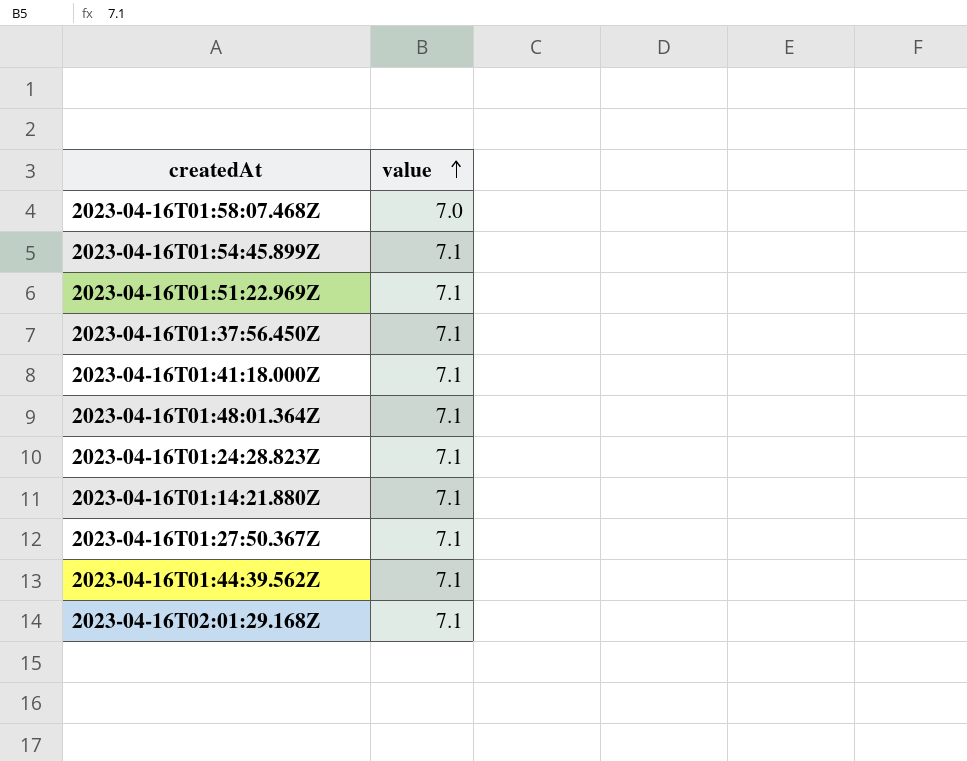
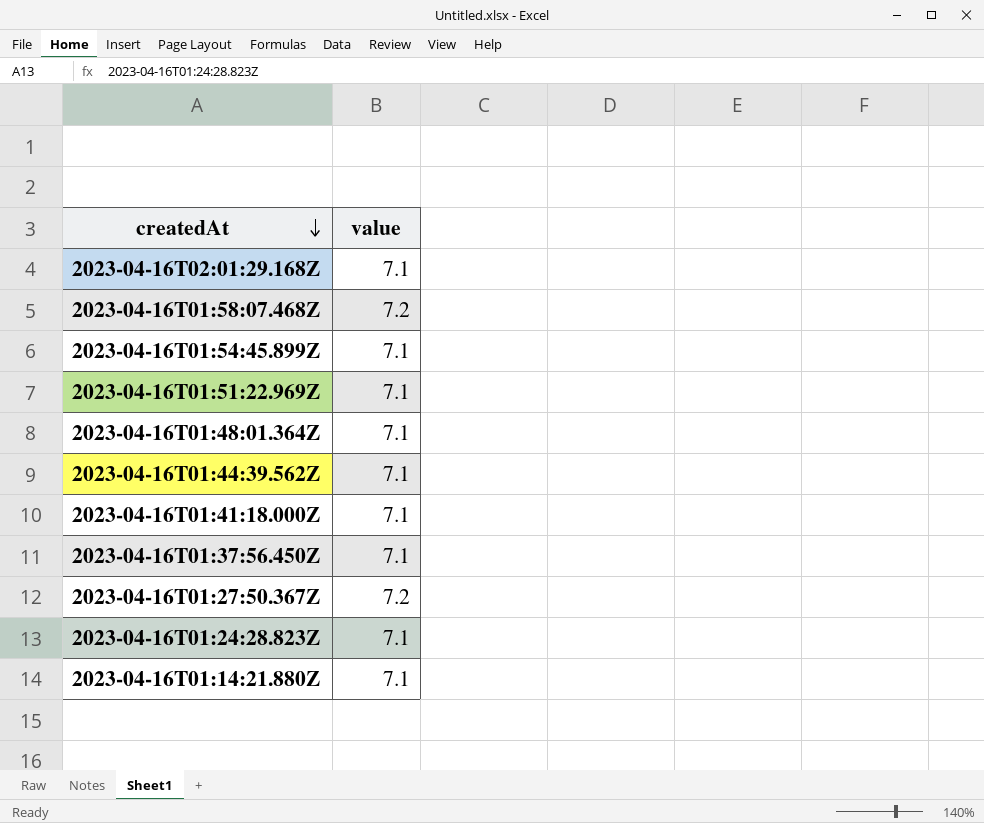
row order: value ascending -> createdAt descending
2023-04-16T01:58:07.468Z | value: 7.0 -> 7.2
2023-04-16T01:27:50.367Z | value: 7.1 -> 7.2

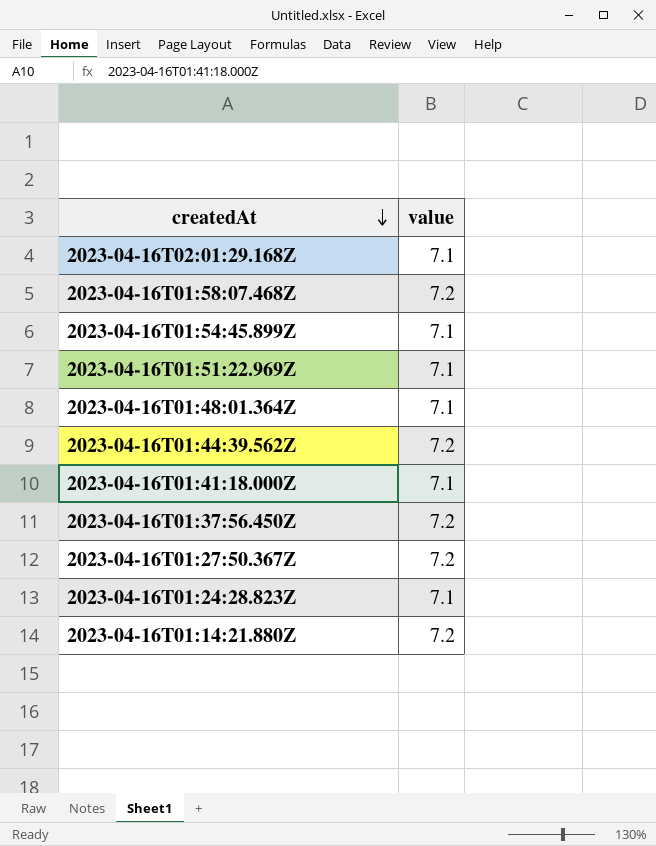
2023-04-16T01:44:39.562Z | value: 7.1 -> 7.2
2023-04-16T01:37:56.450Z | value: 7.1 -> 7.2
2023-04-16T01:14:21.880Z | value: 7.1 -> 7.2

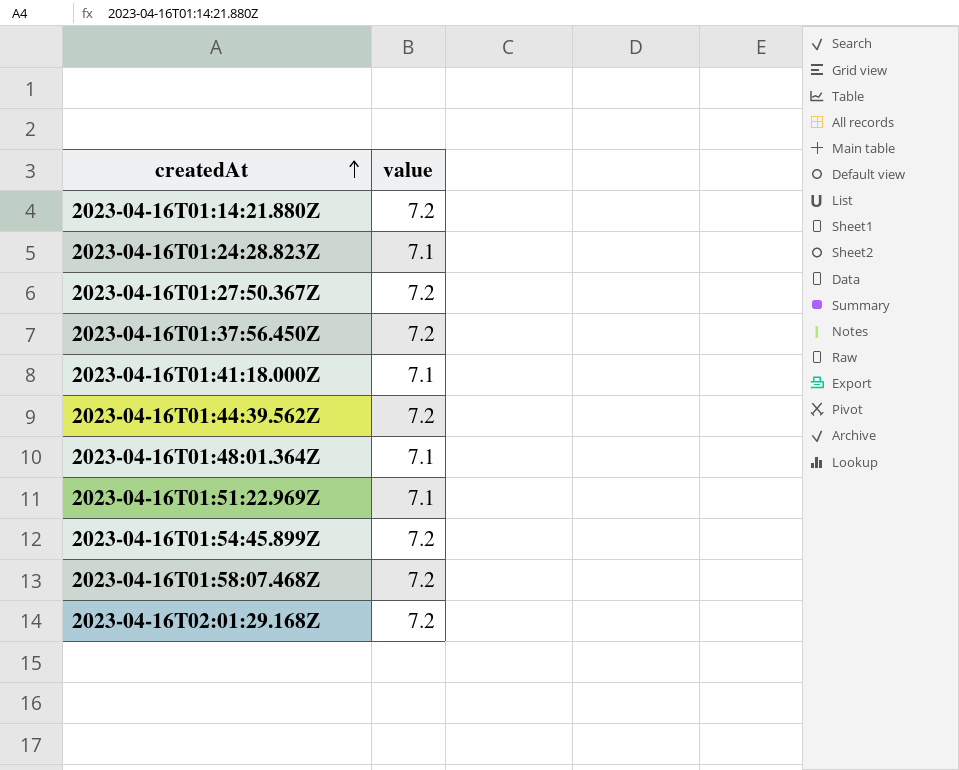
row order: createdAt descending -> createdAt ascending
2023-04-16T01:54:45.899Z | value: 7.1 -> 7.2
2023-04-16T02:01:29.168Z | value: 7.1 -> 7.2

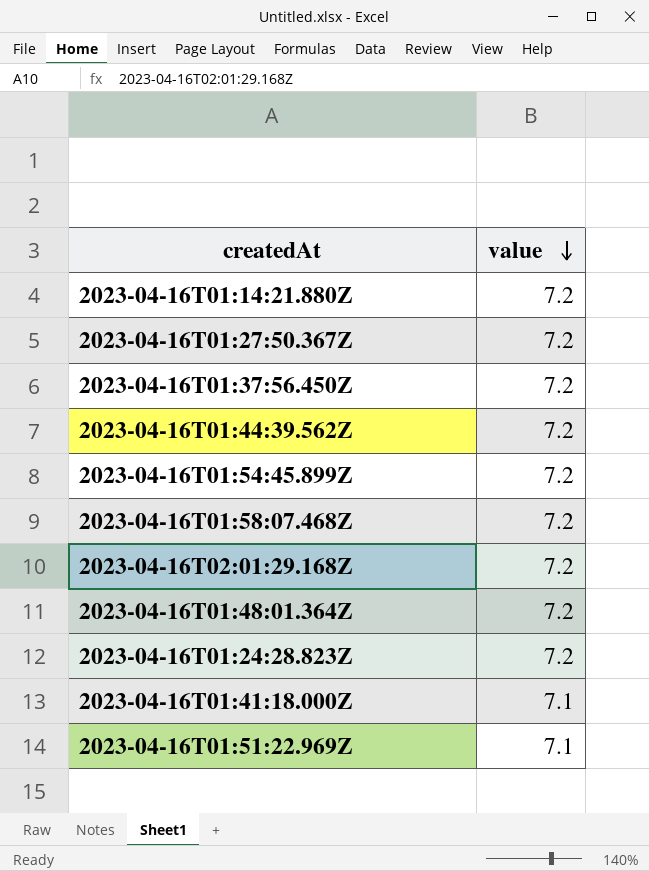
row order: createdAt ascending -> value descending
2023-04-16T01:48:01.364Z | value: 7.1 -> 7.2
2023-04-16T01:24:28.823Z | value: 7.1 -> 7.2

